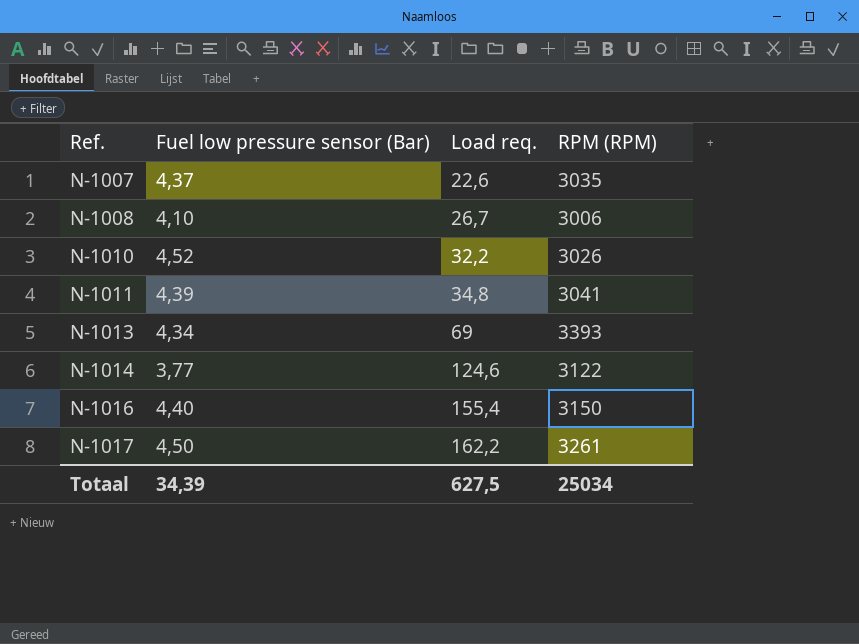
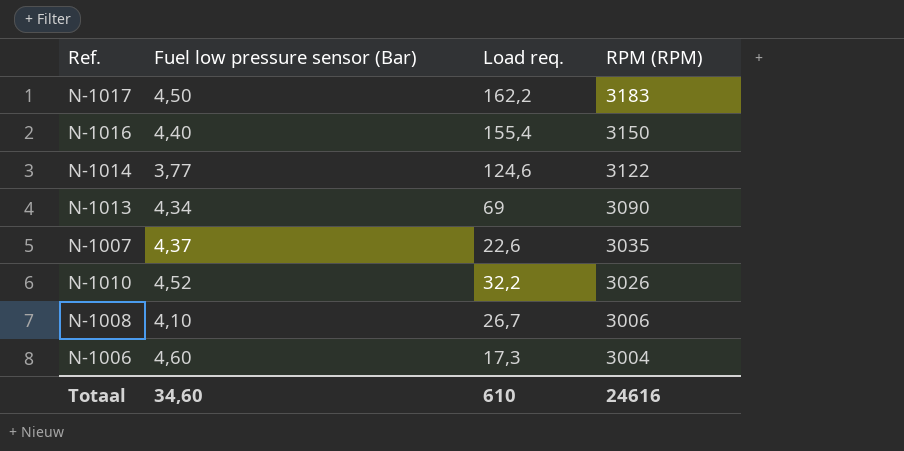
row order: Ref. ascending -> RPM (RPM) descending
row N-1011: 4,39 | 34,8 | 3041 -> none
N-1017 | RPM (RPM): 3261 -> 3183
N-1013 | RPM (RPM): 3393 -> 3090
row N-1006: none -> 4,60 | 17,3 | 3004
Totaal | Fuel low pressure sensor (Bar): 34,39 -> 34,60
Totaal | Load req.: 627,5 -> 610
Totaal | RPM (RPM): 25034 -> 24616

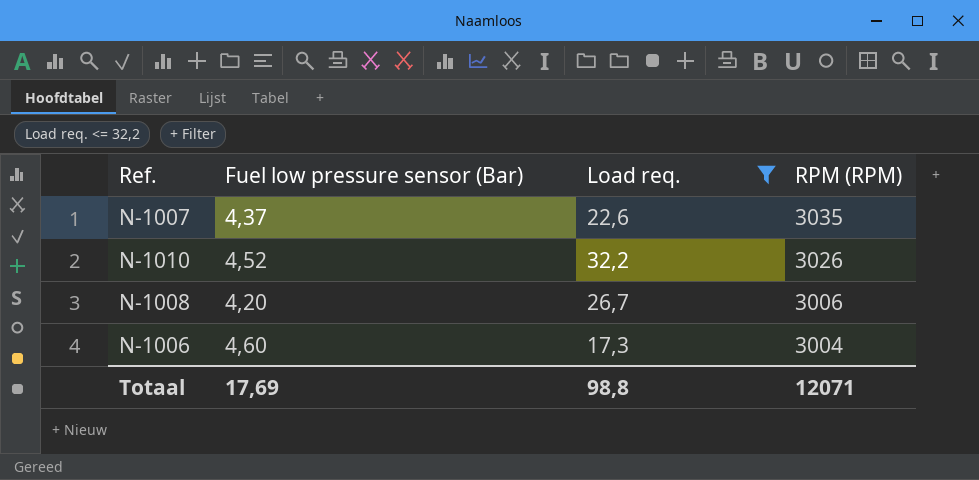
filter: none -> Load req. <= 32,2
N-1008 | Fuel low pressure sensor (Bar): 4,10 -> 4,20
Totaal | Fuel low pressure sensor (Bar): 34,60 -> 17,69
Totaal | Load req.: 610 -> 98,8
Totaal | RPM (RPM): 24616 -> 12071

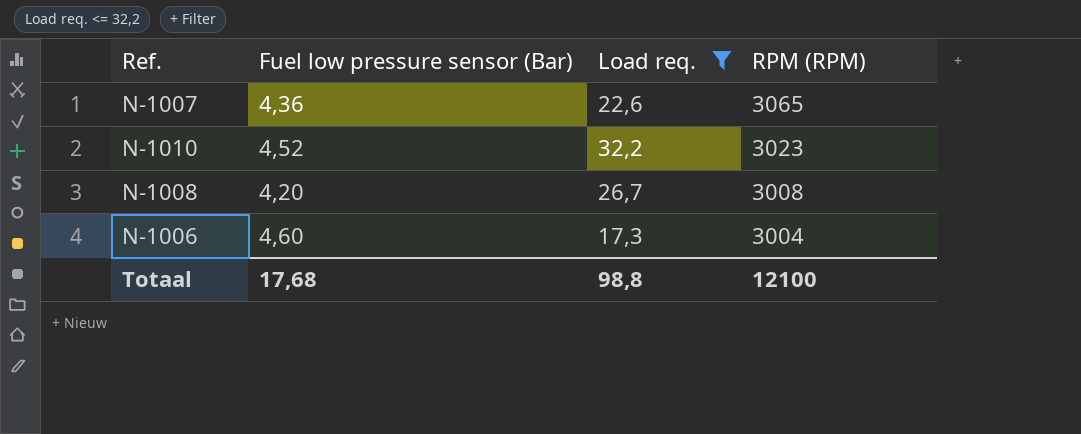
N-1007 | Fuel low pressure sensor (Bar): 4,37 -> 4,36
N-1007 | RPM (RPM): 3035 -> 3065
N-1010 | RPM (RPM): 3026 -> 3023
N-1008 | RPM (RPM): 3006 -> 3008
Totaal | Fuel low pressure sensor (Bar): 17,69 -> 17,68
Totaal | RPM (RPM): 12071 -> 12100

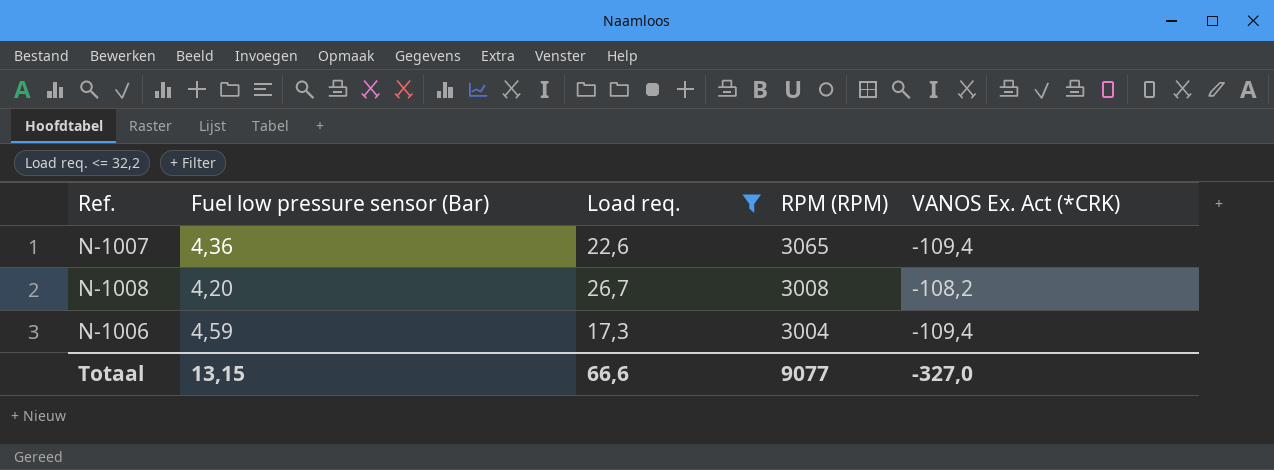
column VANOS Ex. Act (*CRK) | position: none -> 5
row N-1010: 4,52 | 32,2 | 3023 -> none
N-1006 | Fuel low pressure sensor (Bar): 4,60 -> 4,59
Totaal | Fuel low pressure sensor (Bar): 17,68 -> 13,15
Totaal | Load req.: 98,8 -> 66,6
Totaal | RPM (RPM): 12100 -> 9077

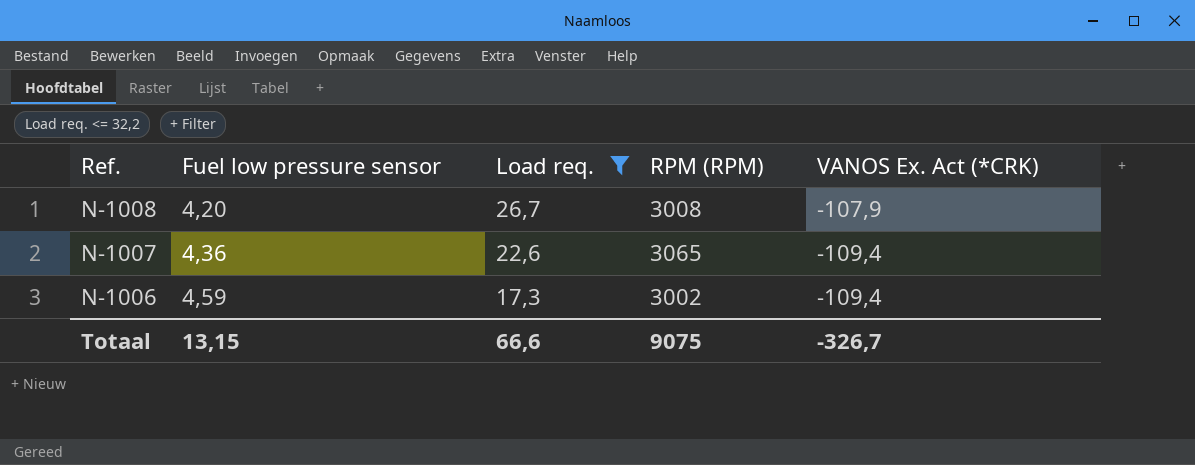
row order: RPM (RPM) descending -> Ref. descending
column name: Fuel low pressure sensor (Bar) -> Fuel low pressure sensor
N-1008 | VANOS Ex. Act (*CRK): -108,2 -> -107,9
N-1006 | RPM (RPM): 3004 -> 3002
Totaal | RPM (RPM): 9077 -> 9075
Totaal | VANOS Ex. Act (*CRK): -327,0 -> -326,7

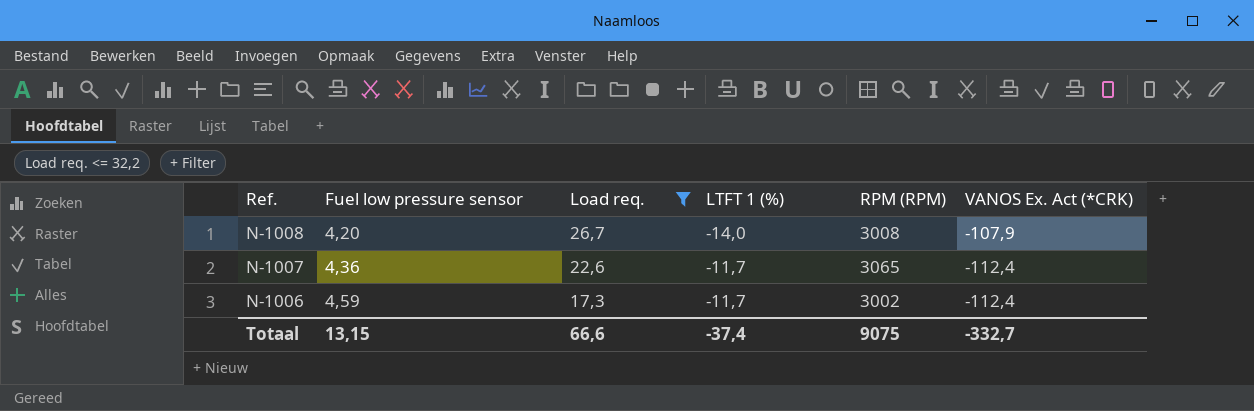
column LTFT 1 (%) | position: none -> 4
N-1007 | VANOS Ex. Act (*CRK): -109,4 -> -112,4
N-1006 | VANOS Ex. Act (*CRK): -109,4 -> -112,4
Totaal | VANOS Ex. Act (*CRK): -326,7 -> -332,7

